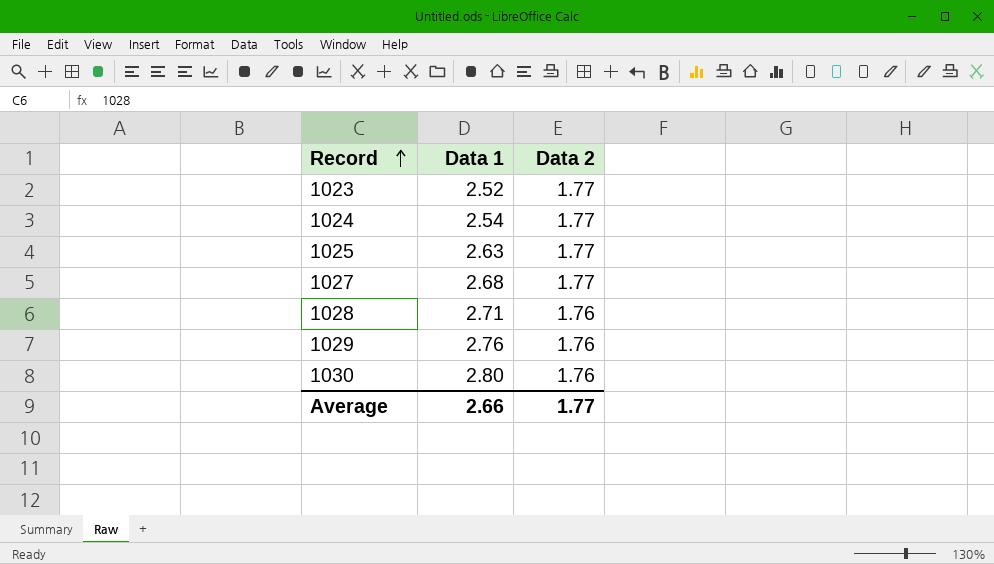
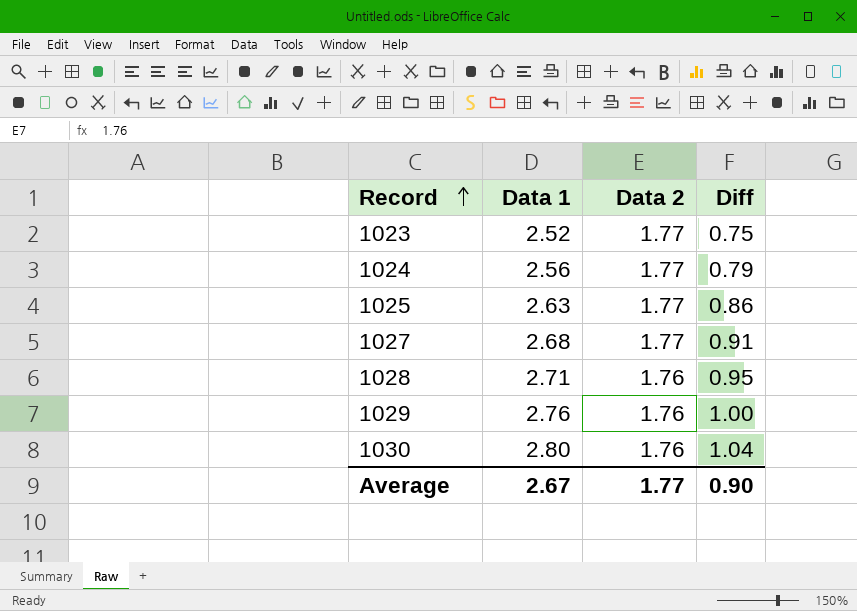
column Diff | formula: none -> [Data 1] - [Data 2]
1024 | Data 1: 2.54 -> 2.56
Average | Data 1: 2.66 -> 2.67

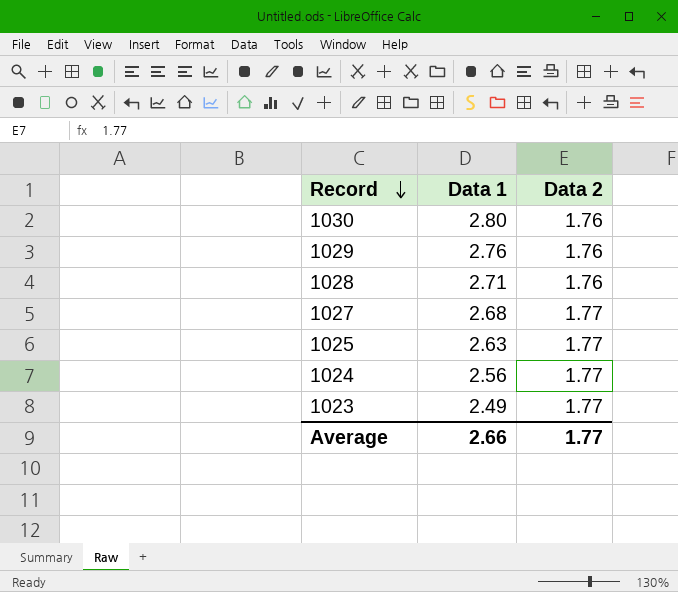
row order: Record ascending -> Record descending
column Diff | formula: [Data 1] - [Data 2] -> none
1023 | Data 1: 2.52 -> 2.49
Average | Data 1: 2.67 -> 2.66

